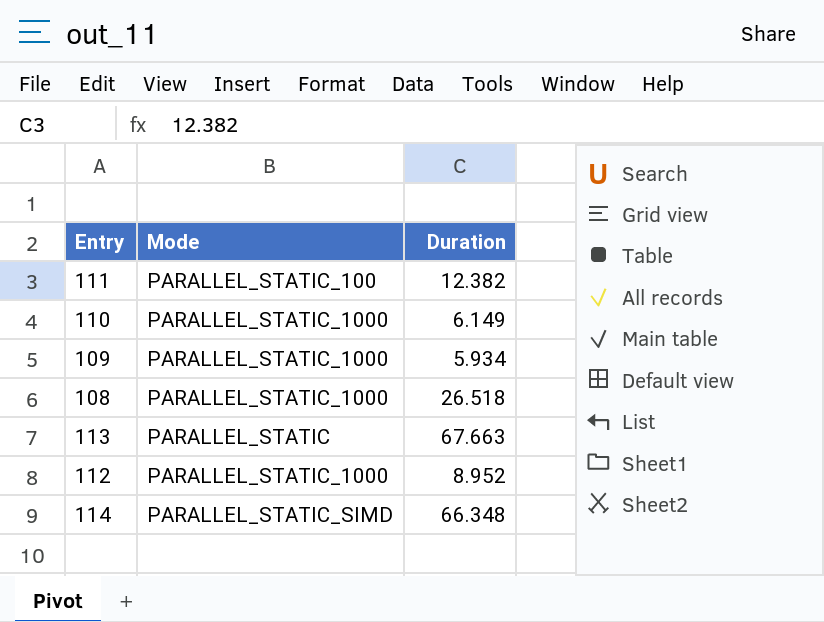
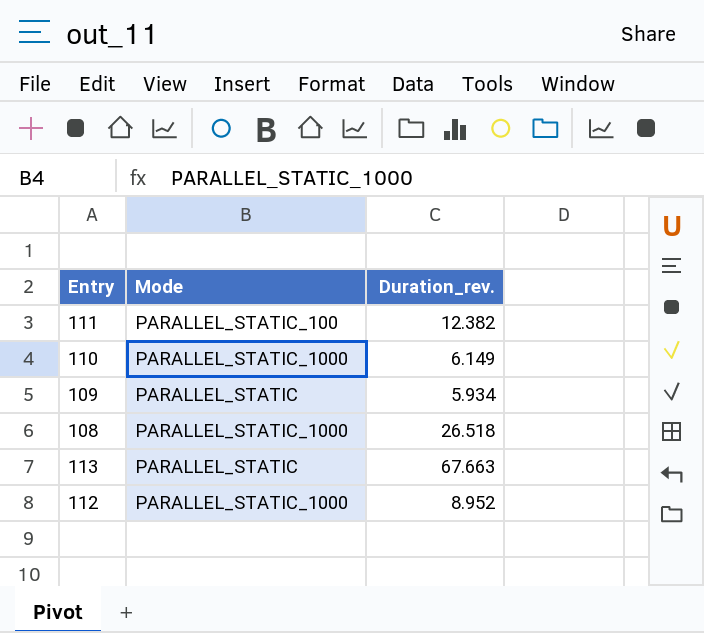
column name: Duration -> Duration_rev.
row 114: PARALLEL_STATIC_SIMD | 66.348 -> none
109 | Mode: PARALLEL_STATIC_1000 -> PARALLEL_STATIC

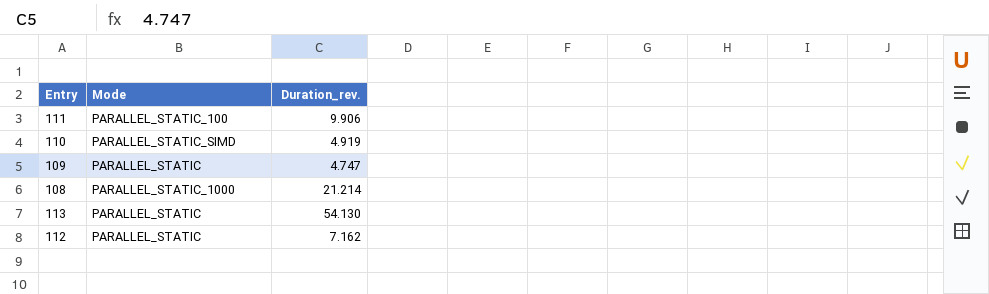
111 | Duration_rev.: 12.382 -> 9.906
110 | Mode: PARALLEL_STATIC_1000 -> PARALLEL_STATIC_SIMD
110 | Duration_rev.: 6.149 -> 4.919
109 | Duration_rev.: 5.934 -> 4.747
108 | Duration_rev.: 26.518 -> 21.214
113 | Duration_rev.: 67.663 -> 54.130
112 | Mode: PARALLEL_STATIC_1000 -> PARALLEL_STATIC
112 | Duration_rev.: 8.952 -> 7.162

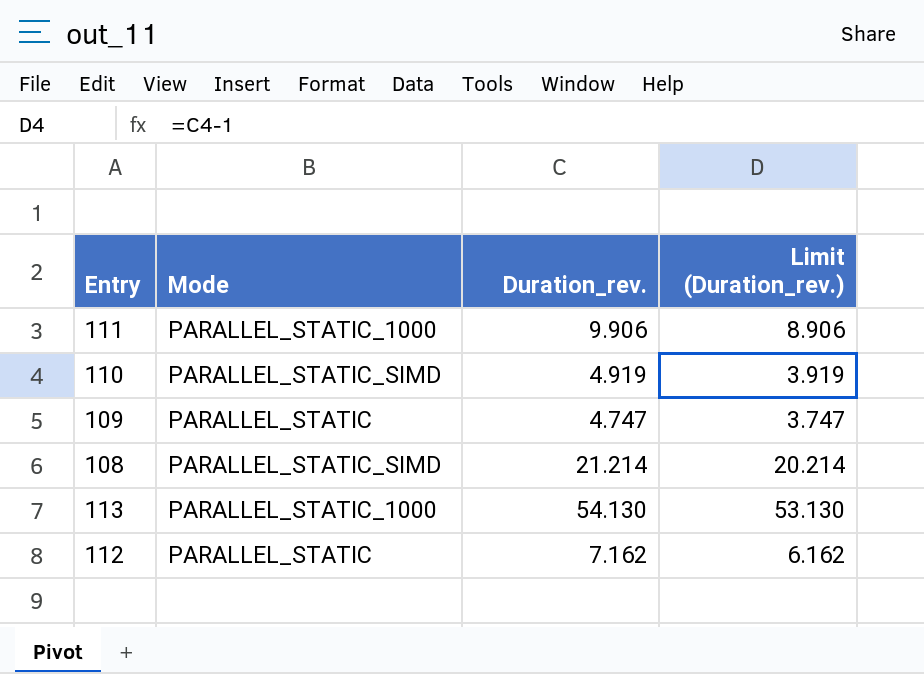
column Limit (Duration_rev.) | formula: none -> [Duration_rev.] - 1
111 | Mode: PARALLEL_STATIC_100 -> PARALLEL_STATIC_1000
108 | Mode: PARALLEL_STATIC_1000 -> PARALLEL_STATIC_SIMD
113 | Mode: PARALLEL_STATIC -> PARALLEL_STATIC_1000

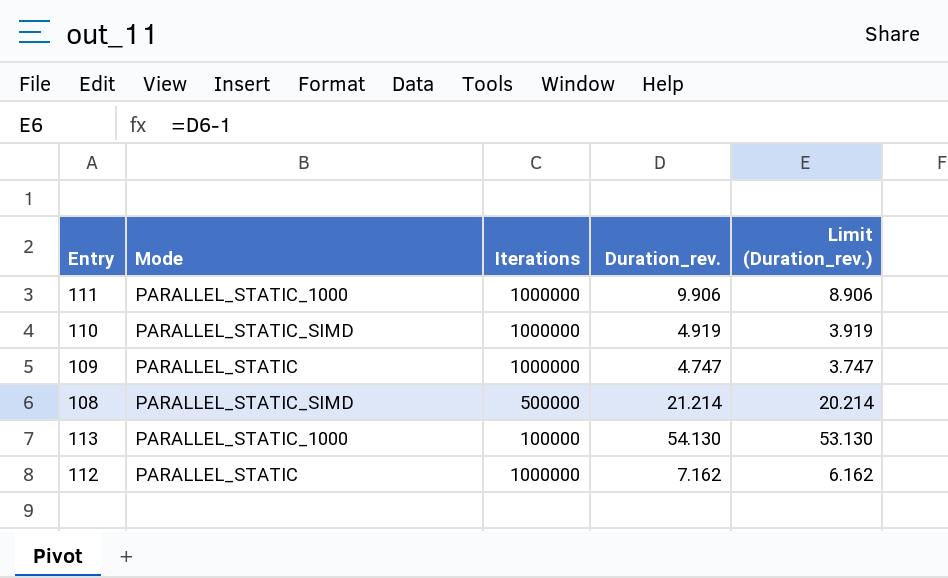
column Iterations | position: none -> 3

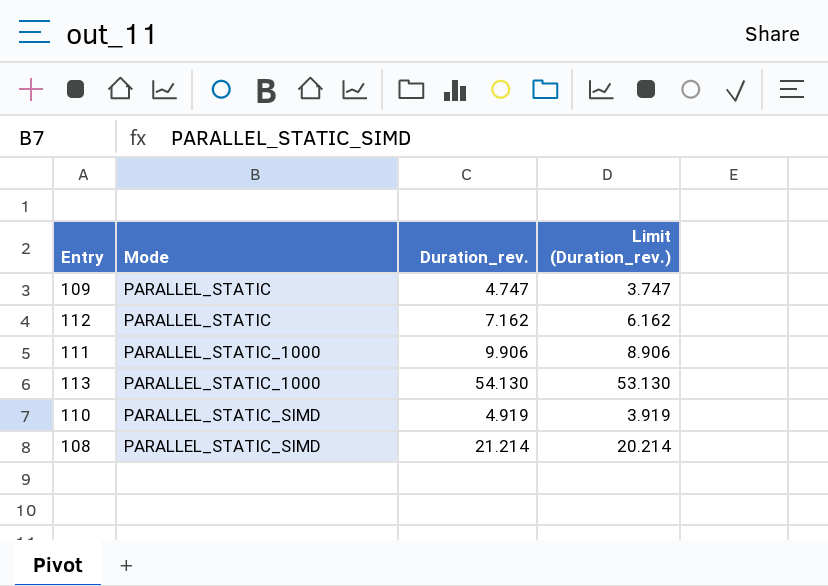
row order: none -> Mode ascending
column Iterations | position: 3 -> none

